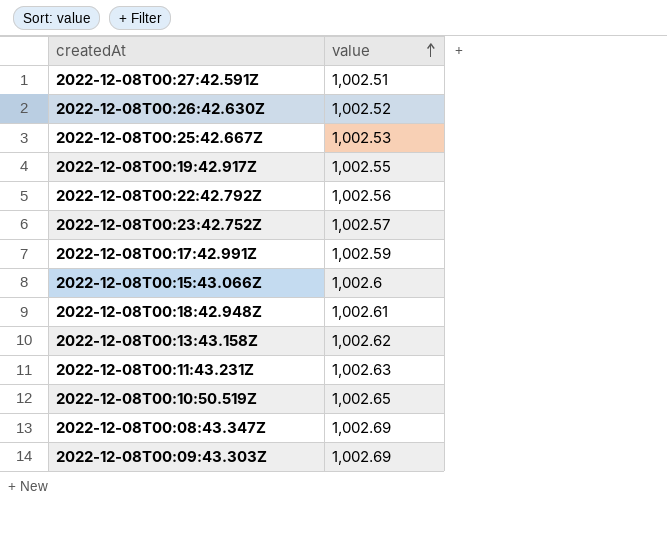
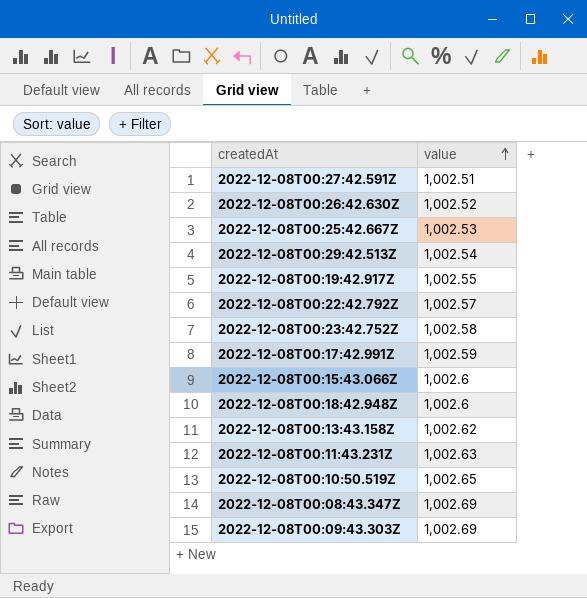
row 2022-12-08T00:29:42.513Z: none -> 1,002.54
2022-12-08T00:22:42.792Z | value: 1,002.56 -> 1,002.57
2022-12-08T00:23:42.752Z | value: 1,002.57 -> 1,002.58
2022-12-08T00:18:42.948Z | value: 1,002.61 -> 1,002.6

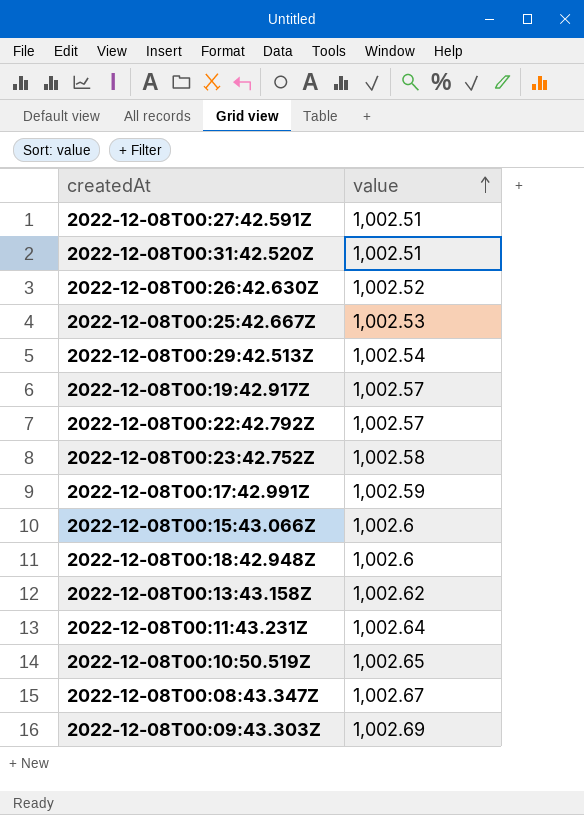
row 2022-12-08T00:31:42.520Z: none -> 1,002.51
2022-12-08T00:19:42.917Z | value: 1,002.55 -> 1,002.57
2022-12-08T00:11:43.231Z | value: 1,002.63 -> 1,002.64
2022-12-08T00:08:43.347Z | value: 1,002.69 -> 1,002.67

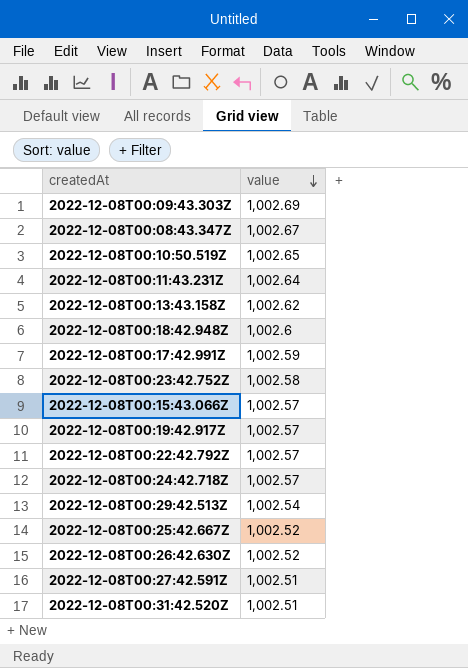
row order: value ascending -> value descending
2022-12-08T00:15:43.066Z | value: 1,002.6 -> 1,002.57
row 2022-12-08T00:24:42.718Z: none -> 1,002.57
2022-12-08T00:25:42.667Z | value: 1,002.53 -> 1,002.52

